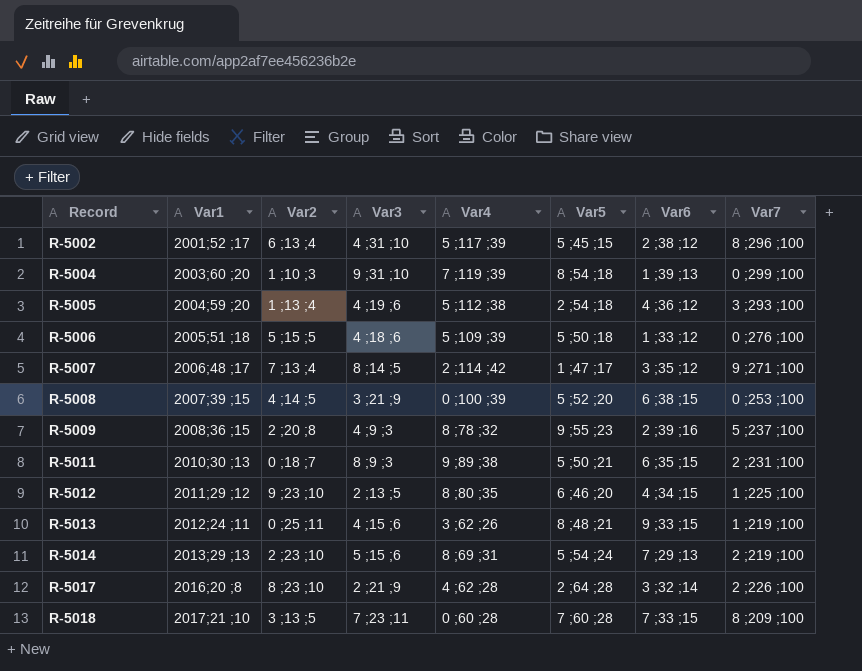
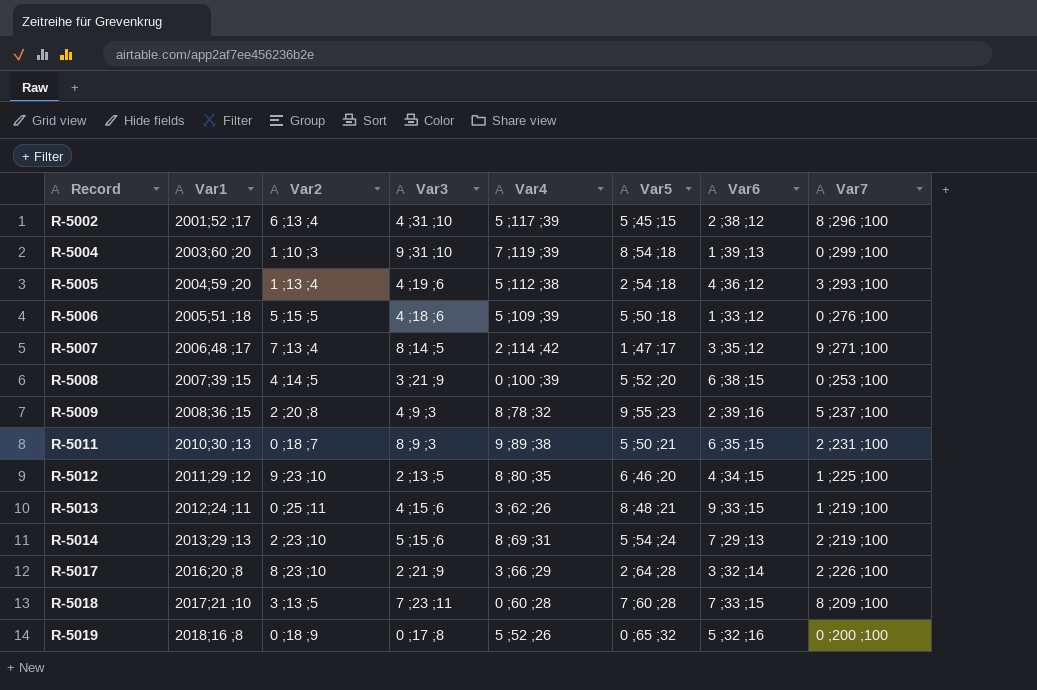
R-5017 | Var4: 4 ;62 ;28 -> 3 ;66 ;29
row R-5019: none -> 2018;16 ;8 | 0 ;18 ;9 | 0 ;17 ;8 | 5 ;52 ;26 | 0 ;65 ;32 | 5 ;32 ;16 | 0 ;200 ;100

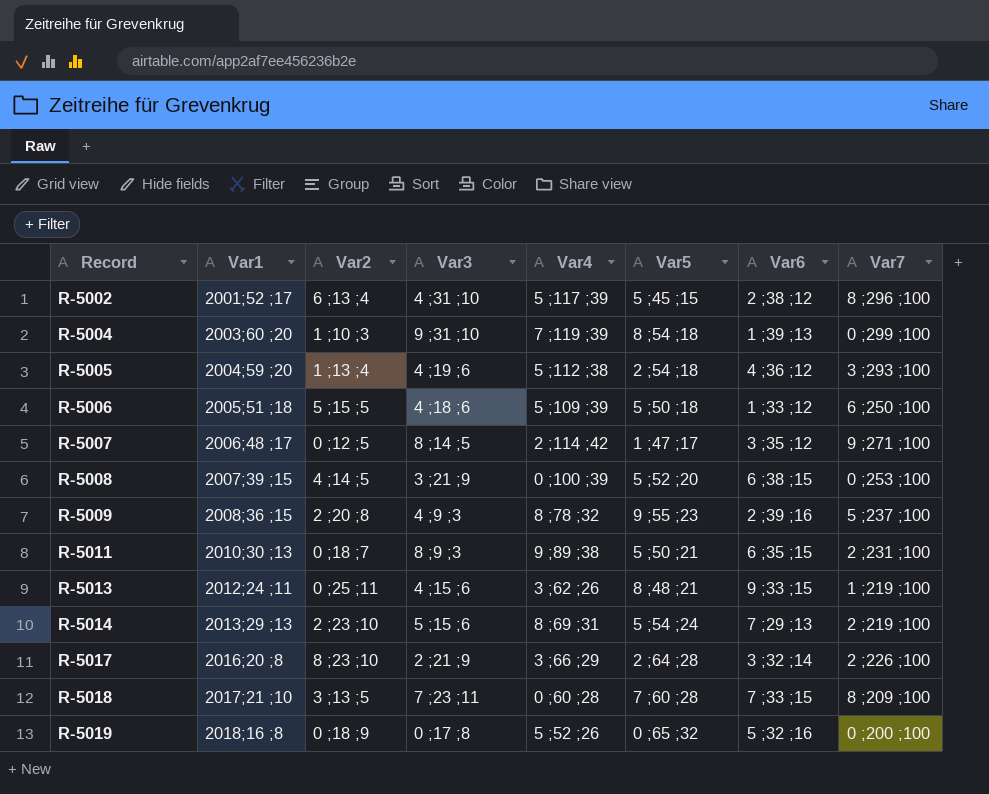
row R-5012: 2011;29 ;12 | 9 ;23 ;10 | 2 ;13 ;5 | 8 ;80 ;35 | 6 ;46 ;20 | 4 ;34 ;15 | 1 ;225 ;100 -> none
R-5006 | Var7: 0 ;276 ;100 -> 6 ;250 ;100
R-5007 | Var2: 7 ;13 ;4 -> 0 ;12 ;5

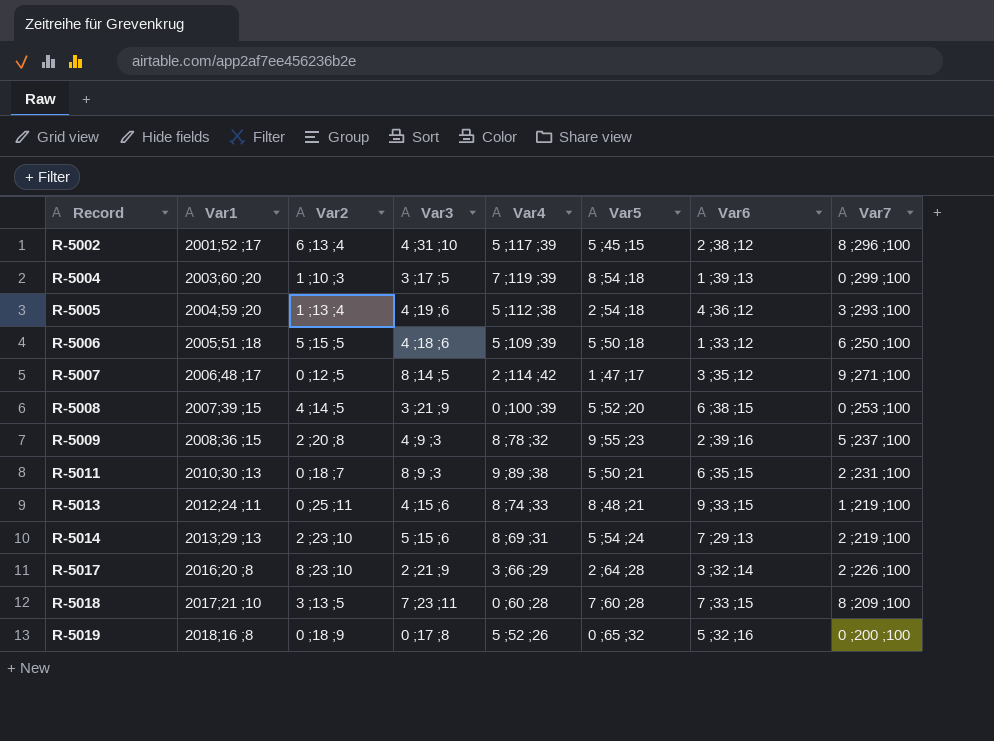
R-5004 | Var3: 9 ;31 ;10 -> 3 ;17 ;5
R-5013 | Var4: 3 ;62 ;26 -> 8 ;74 ;33

